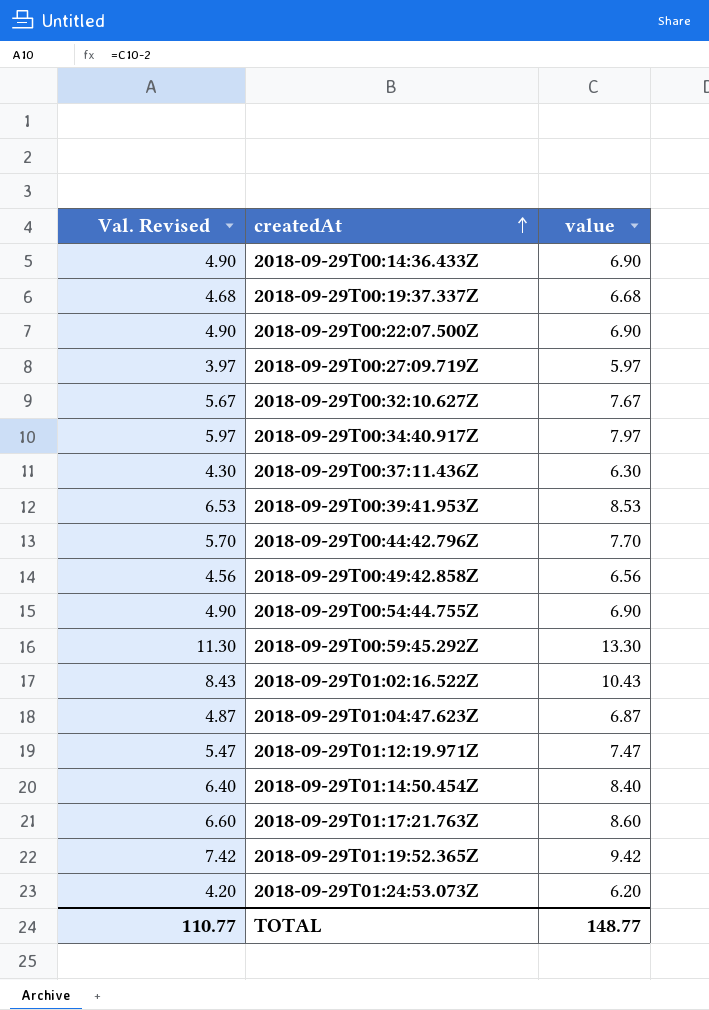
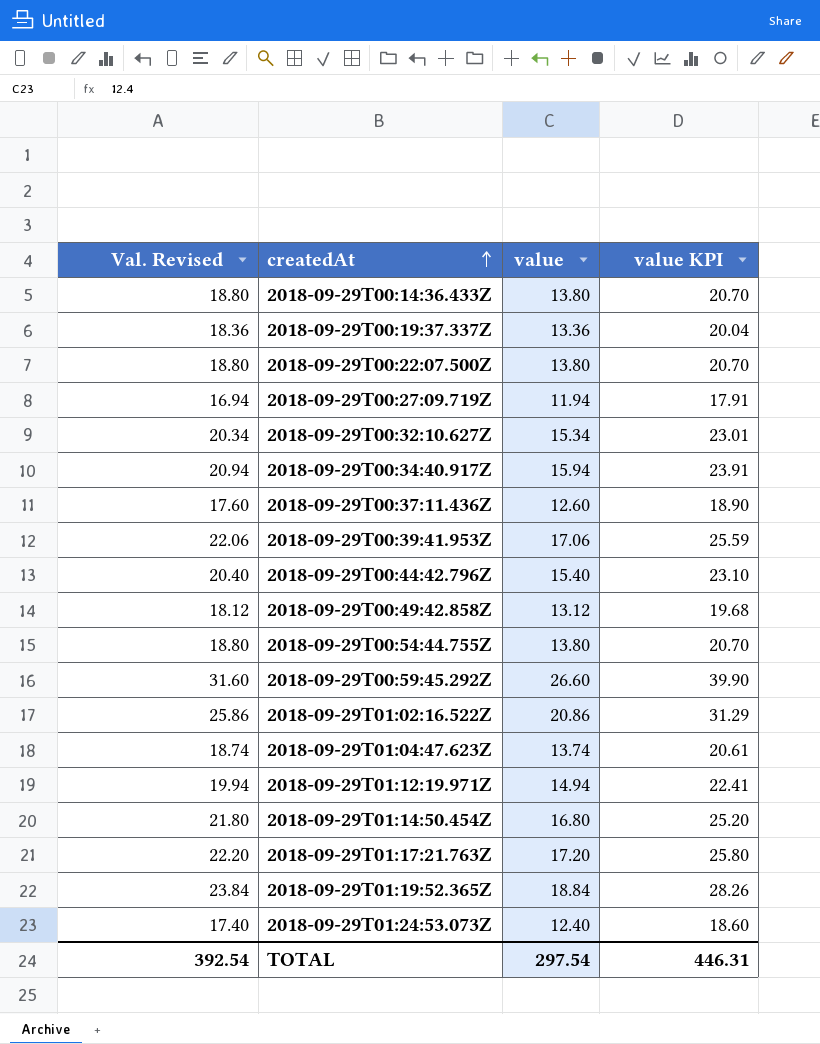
column Val. Revised | formula: [value] - 2 -> [value] + 5
column value KPI | formula: none -> [value] * 1.5
2018-09-29T00:14:36.433Z | value: 6.90 -> 13.80
2018-09-29T00:19:37.337Z | value: 6.68 -> 13.36
2018-09-29T00:22:07.500Z | value: 6.90 -> 13.80
2018-09-29T00:27:09.719Z | value: 5.97 -> 11.94
2018-09-29T00:32:10.627Z | value: 7.67 -> 15.34
2018-09-29T00:34:40.917Z | value: 7.97 -> 15.94
2018-09-29T00:37:11.436Z | value: 6.30 -> 12.60
2018-09-29T00:39:41.953Z | value: 8.53 -> 17.06
2018-09-29T00:44:42.796Z | value: 7.70 -> 15.40
2018-09-29T00:49:42.858Z | value: 6.56 -> 13.12
2018-09-29T00:54:44.755Z | value: 6.90 -> 13.80
2018-09-29T00:59:45.292Z | value: 13.30 -> 26.60
2018-09-29T01:02:16.522Z | value: 10.43 -> 20.86
2018-09-29T01:04:47.623Z | value: 6.87 -> 13.74
2018-09-29T01:12:19.971Z | value: 7.47 -> 14.94
2018-09-29T01:14:50.454Z | value: 8.40 -> 16.80
2018-09-29T01:17:21.763Z | value: 8.60 -> 17.20
2018-09-29T01:19:52.365Z | value: 9.42 -> 18.84
2018-09-29T01:24:53.073Z | value: 6.20 -> 12.40
TOTAL | Val. Revised: 110.77 -> 392.54
TOTAL | value: 148.77 -> 297.54

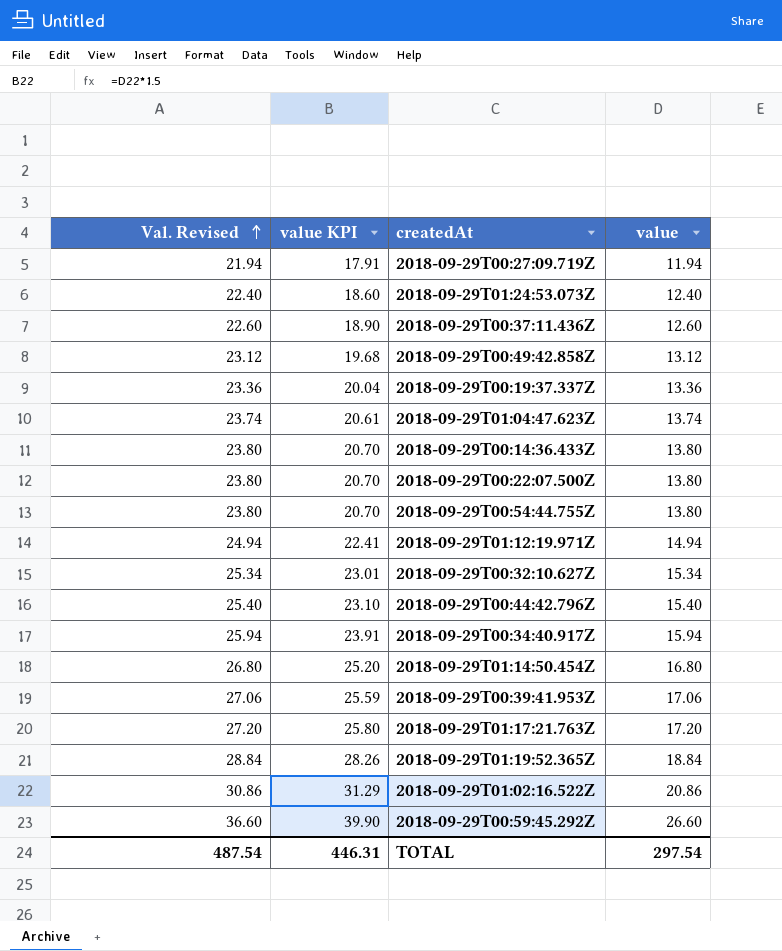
row order: createdAt ascending -> Val. Revised ascending
column Val. Revised | formula: [value] + 5 -> [value] + 10
column value KPI | position: 4 -> 2
TOTAL | Val. Revised: 392.54 -> 487.54

